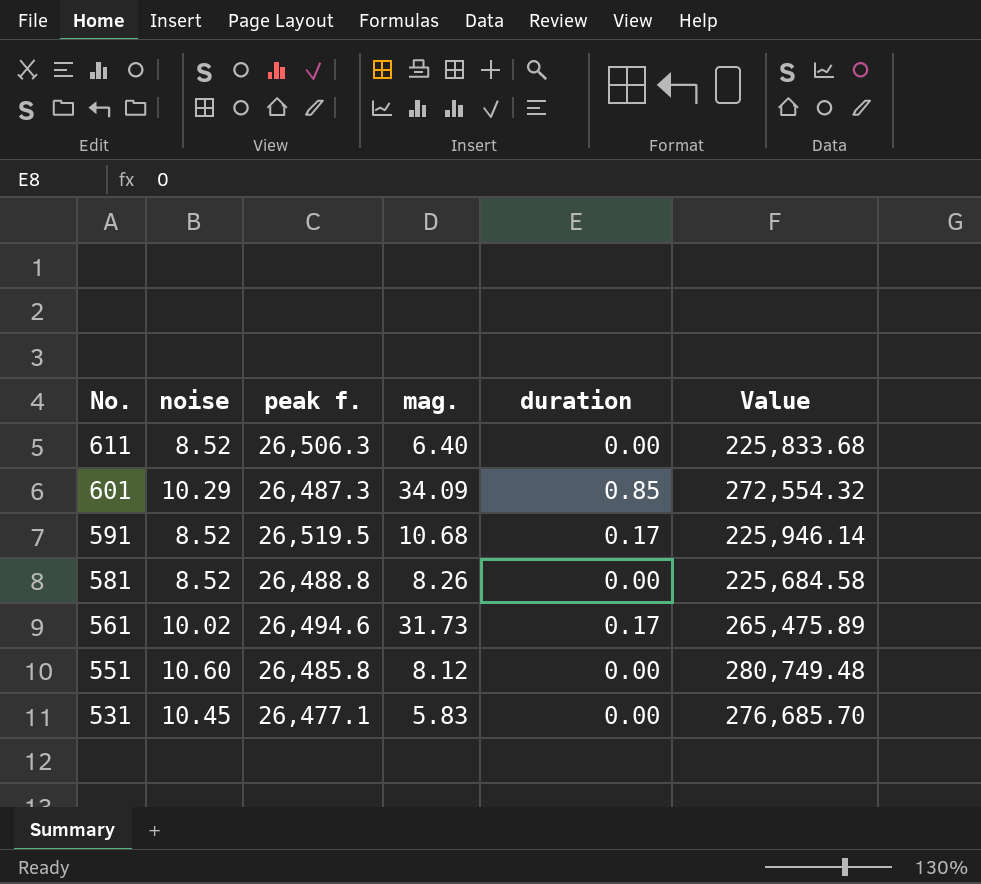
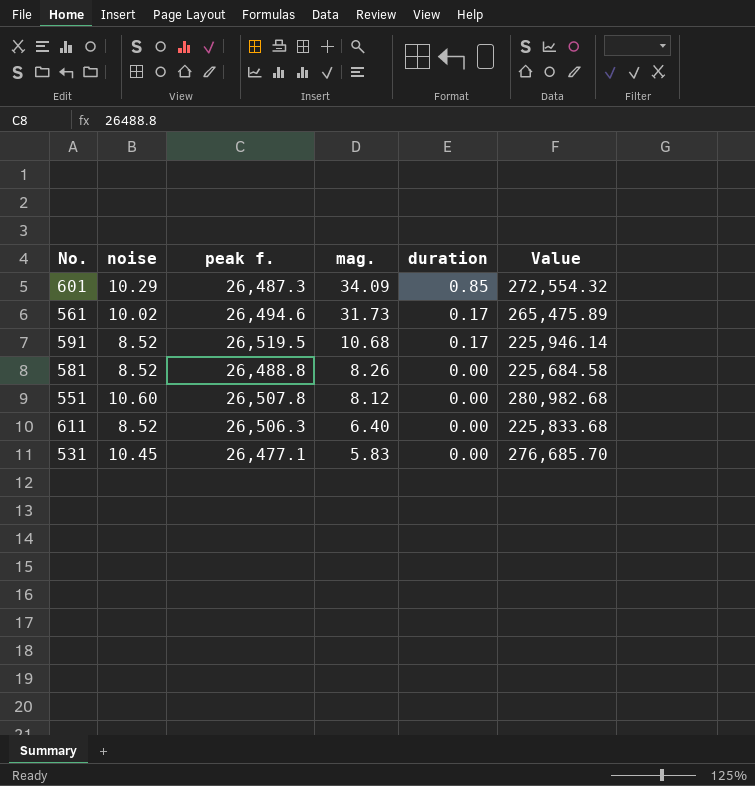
row order: No. descending -> mag. descending
551 | peak f.: 26,485.8 -> 26,507.8
551 | Value: 280,749.48 -> 280,982.68

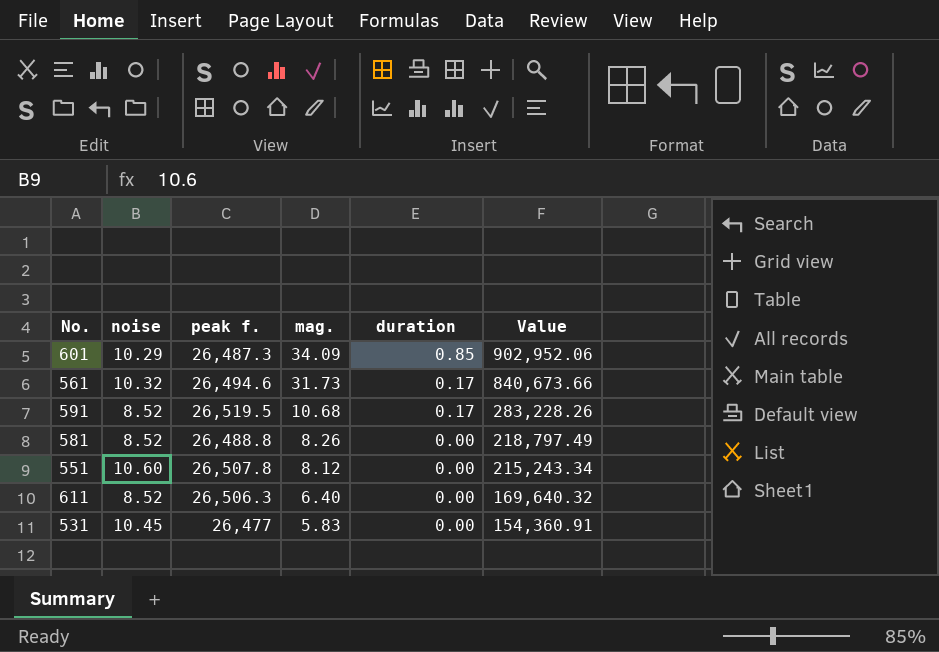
column Value | formula: [noise] * [peak f.] -> [peak f.] * [mag.]
561 | noise: 10.02 -> 10.32
531 | peak f.: 26,477.1 -> 26,477

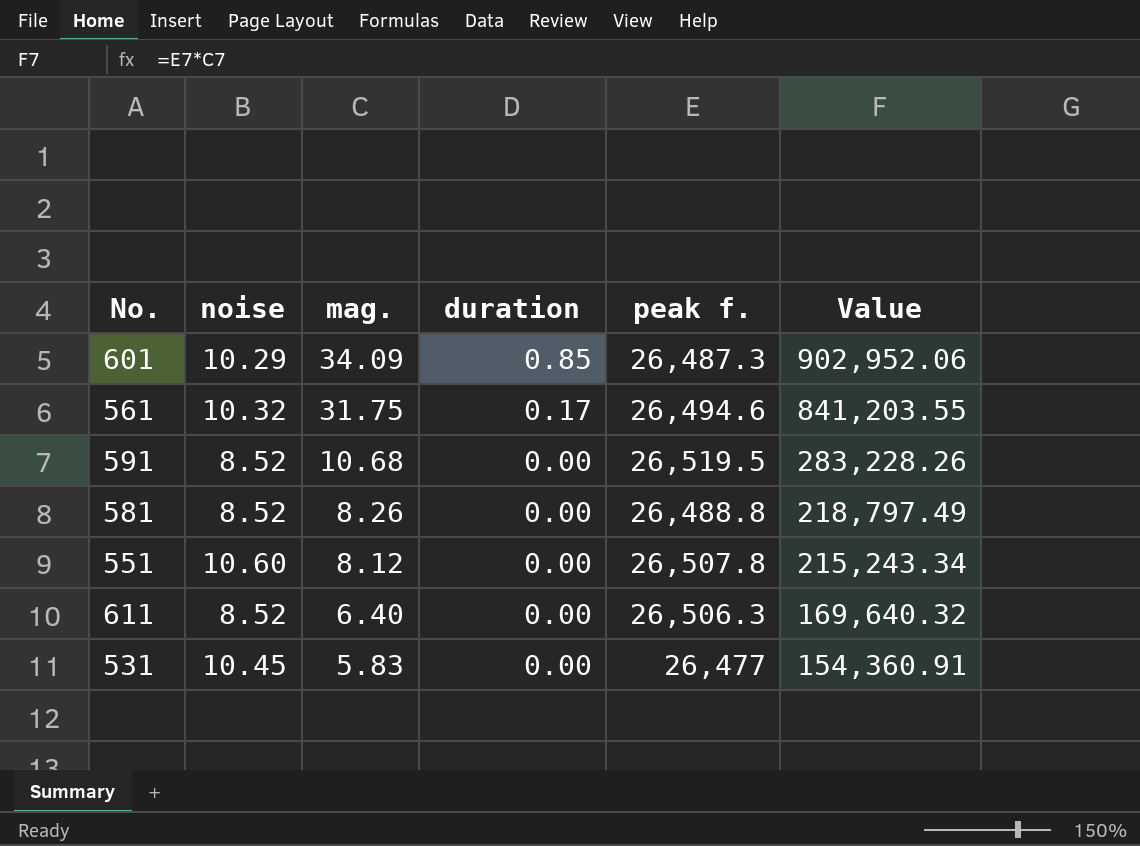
column peak f. | position: 3 -> 5
561 | mag.: 31.73 -> 31.75
561 | Value: 840,673.66 -> 841,203.55
591 | duration: 0.17 -> 0.00

